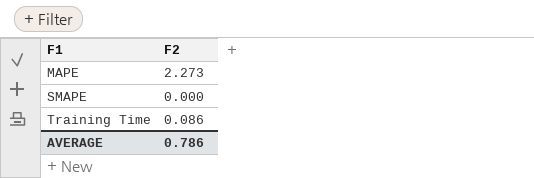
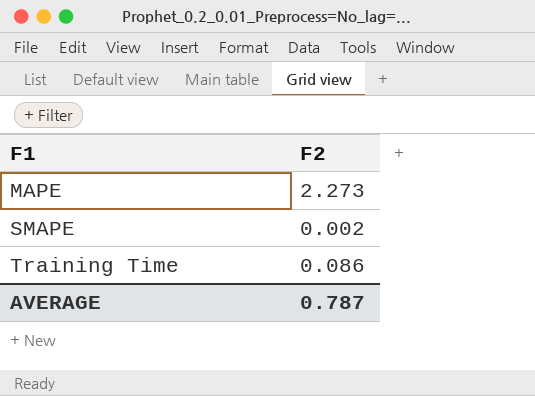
SMAPE | F2: 0.000 -> 0.002
AVERAGE | F2: 0.786 -> 0.787

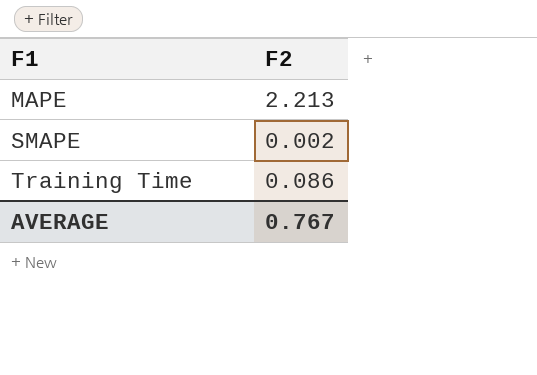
MAPE | F2: 2.273 -> 2.213
AVERAGE | F2: 0.787 -> 0.767

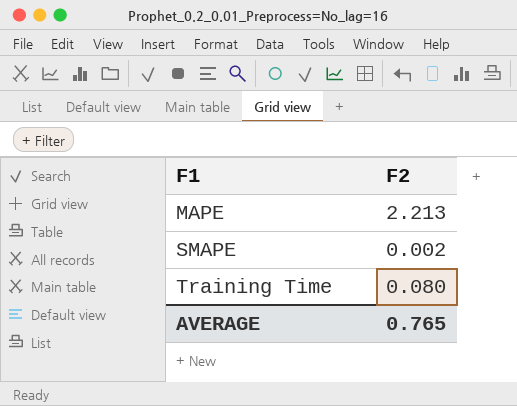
Training Time | F2: 0.086 -> 0.080
AVERAGE | F2: 0.767 -> 0.765

